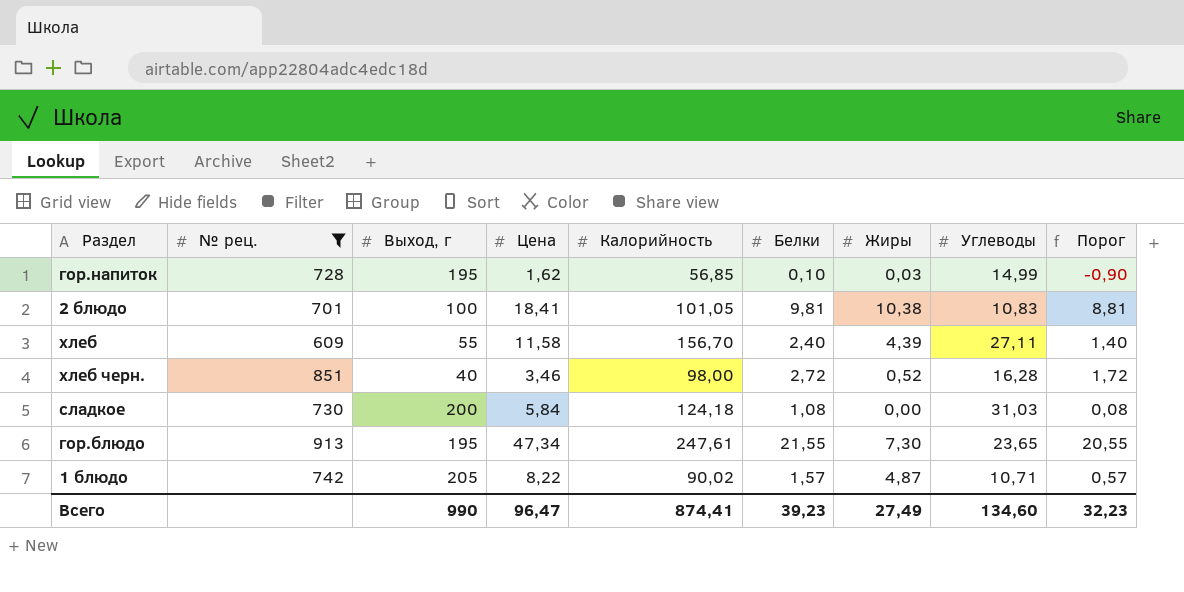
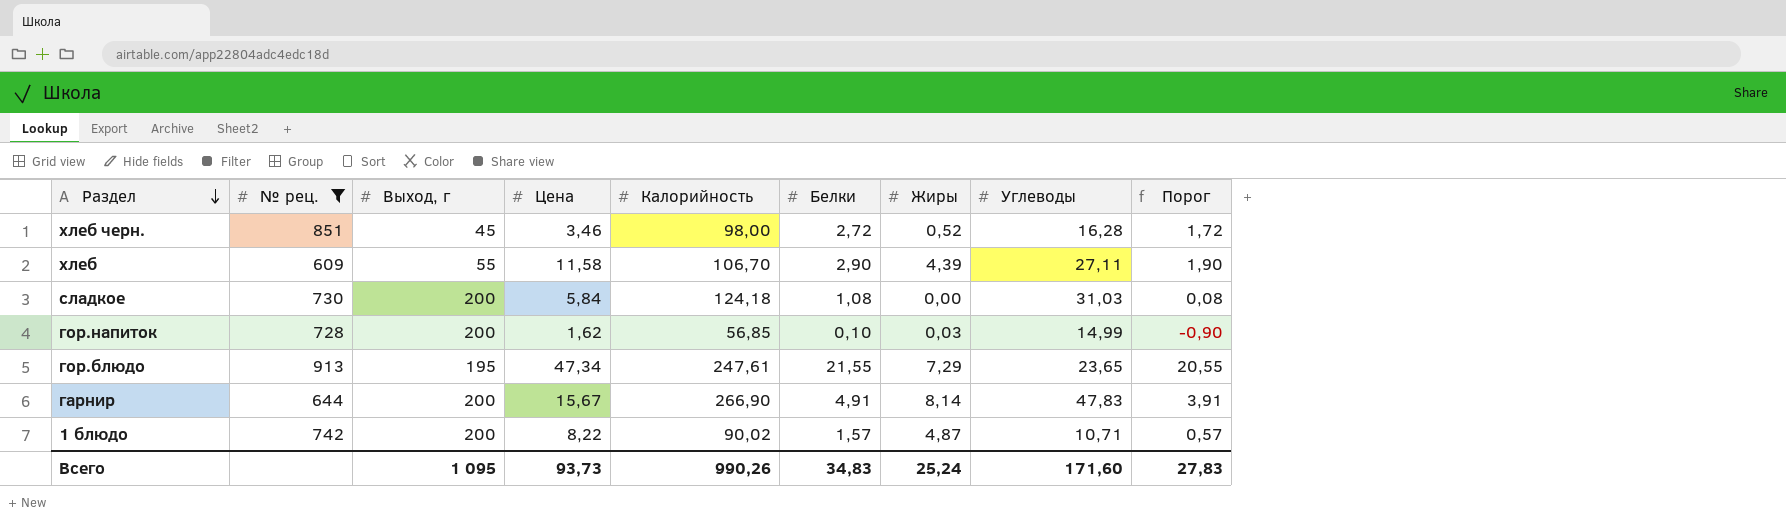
row order: none -> Раздел descending
row 2 блюдо: 701 | 100 | 18,41 | 101,05 | 9,81 | 10,38 | 10,83 | 8,81 -> none
хлеб черн. | Выход, г: 40 -> 45
хлеб | Калорийность: 156,70 -> 106,70
хлеб | Белки: 2,40 -> 2,90
хлеб | Порог: 1,40 -> 1,90
гор.напиток | Выход, г: 195 -> 200
гор.блюдо | Жиры: 7,30 -> 7,29
row гарнир: none -> 644 | 200 | 15,67 | 266,90 | 4,91 | 8,14 | 47,83 | 3,91
1 блюдо | Выход, г: 205 -> 200
Всего | Выход, г: 990 -> 1 095
Всего | Цена: 96,47 -> 93,73
Всего | Калорийность: 874,41 -> 990,26
Всего | Белки: 39,23 -> 34,83
Всего | Жиры: 27,49 -> 25,24
Всего | Углеводы: 134,60 -> 171,60
Всего | Порог: 32,23 -> 27,83

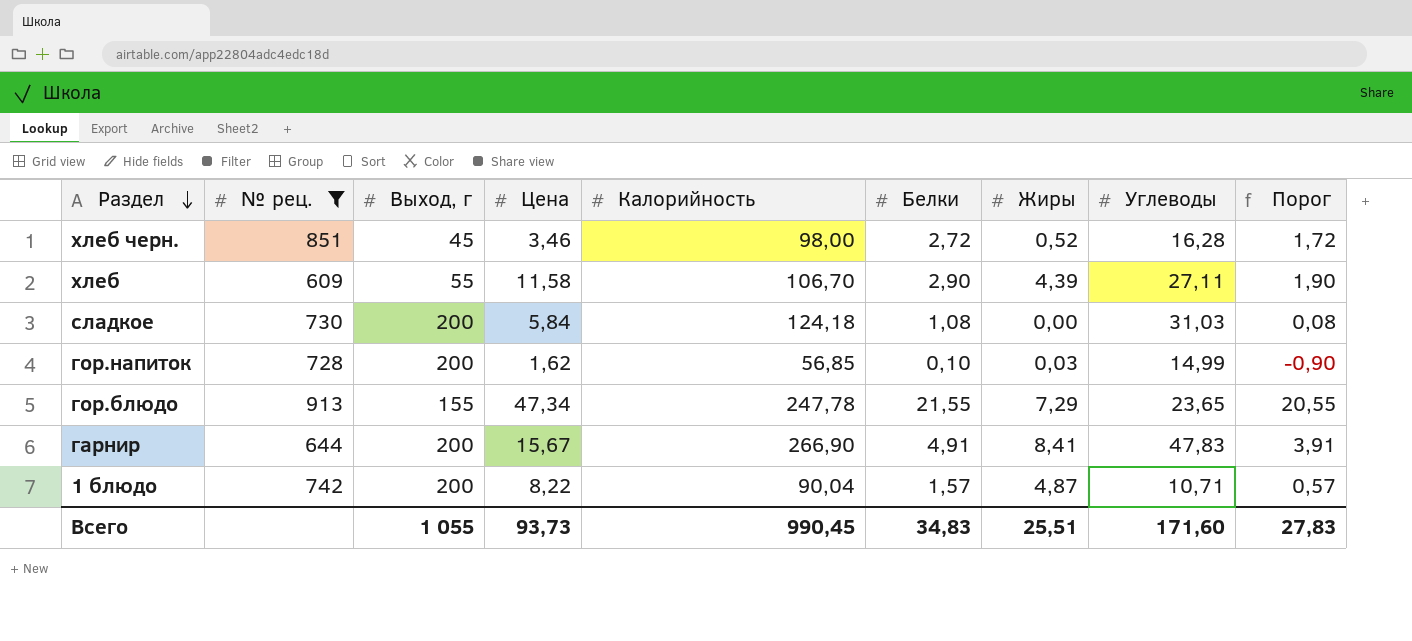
гор.блюдо | Выход, г: 195 -> 155
гор.блюдо | Калорийность: 247,61 -> 247,78
гарнир | Жиры: 8,14 -> 8,41
1 блюдо | Калорийность: 90,02 -> 90,04
Всего | Выход, г: 1 095 -> 1 055
Всего | Калорийность: 990,26 -> 990,45
Всего | Жиры: 25,24 -> 25,51

